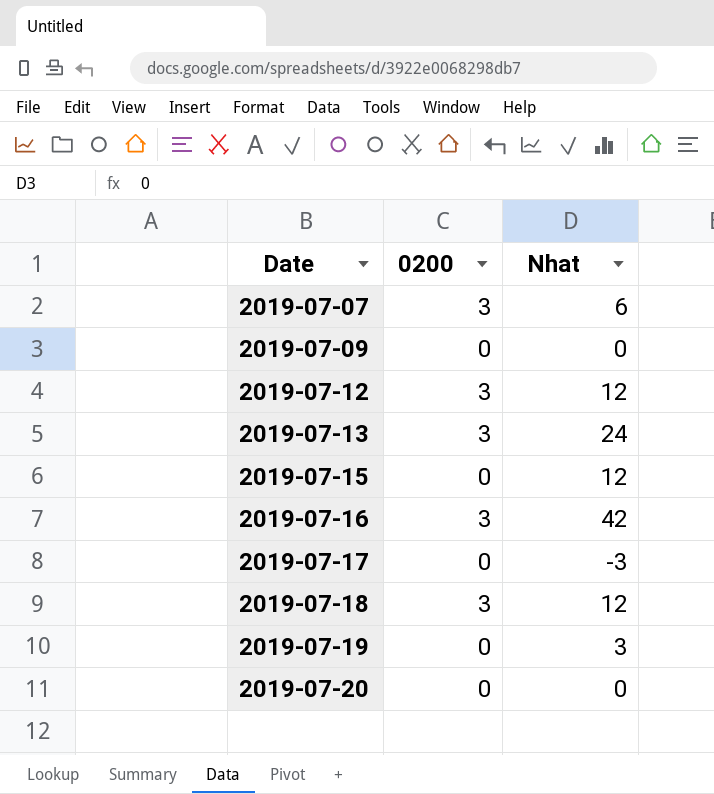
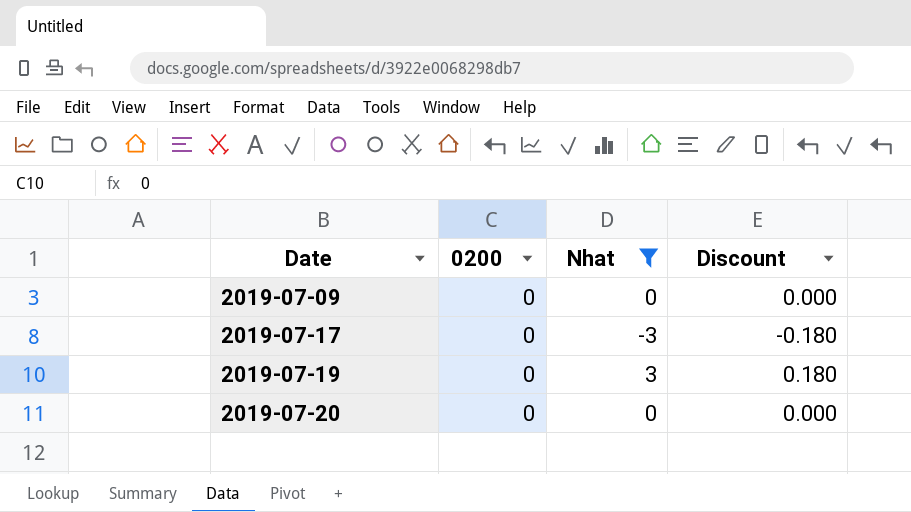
filter: none -> Nhat <= 3
column Discount | formula: none -> [Nhat] * 0.06

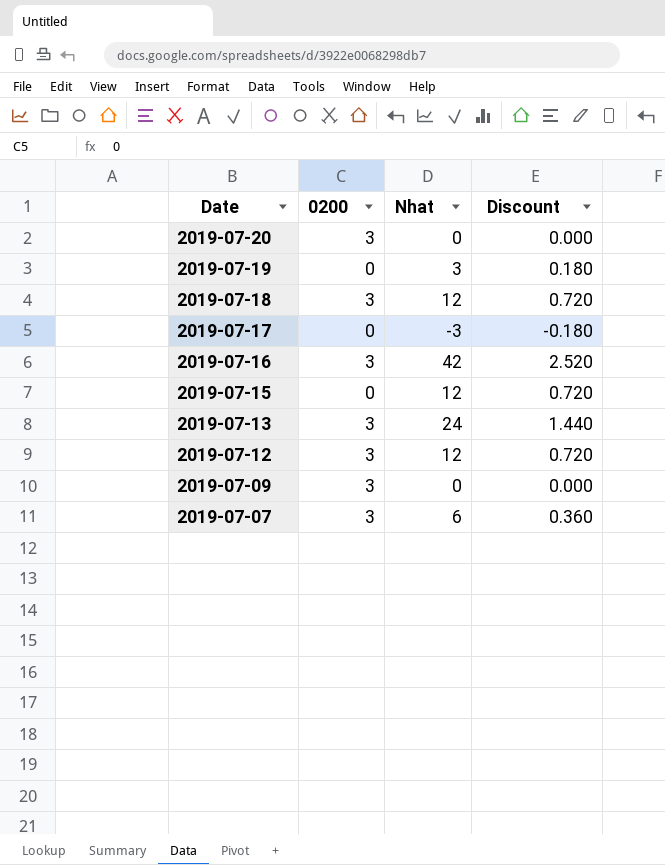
filter: Nhat <= 3 -> none
row order: Date ascending -> Date descending
2019-07-20 | 0200: 0 -> 3
2019-07-09 | 0200: 0 -> 3

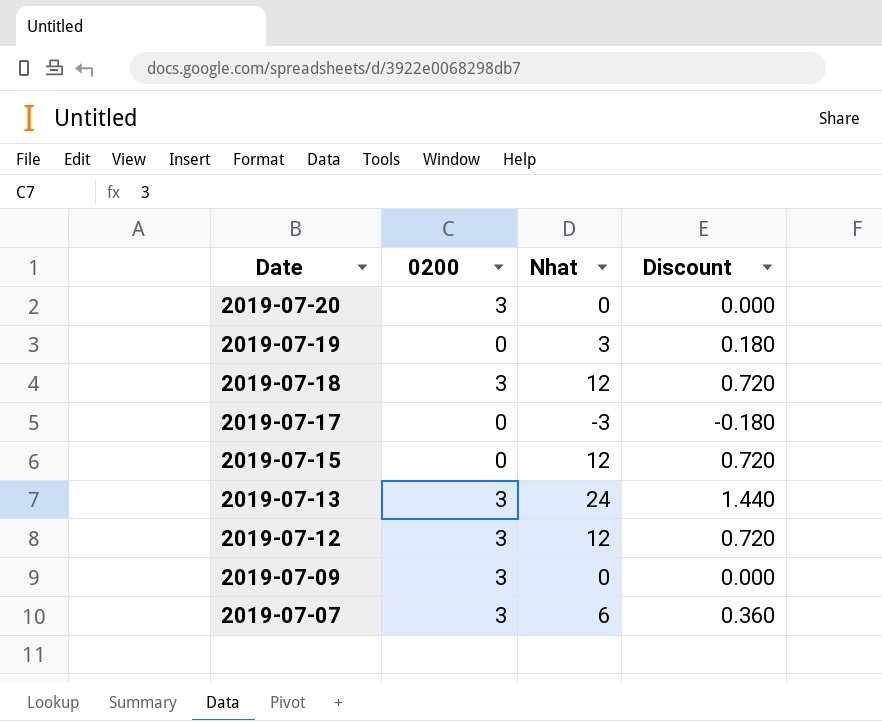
row 2019-07-16: 3 | 42 | 2.520 -> none

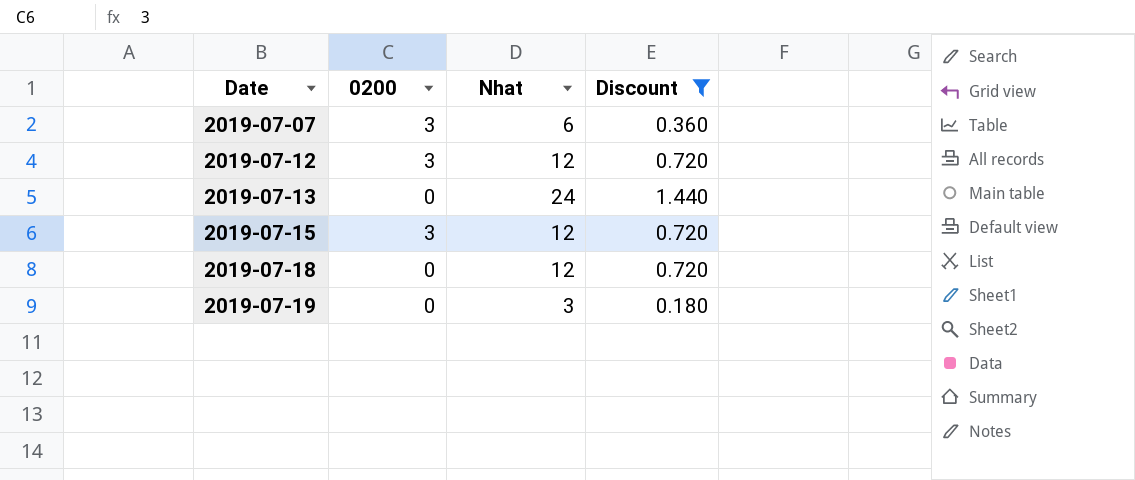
filter: none -> Discount >= 0.180
row order: Date descending -> Date ascending
2019-07-13 | 0200: 3 -> 0
2019-07-15 | 0200: 0 -> 3
2019-07-18 | 0200: 3 -> 0

